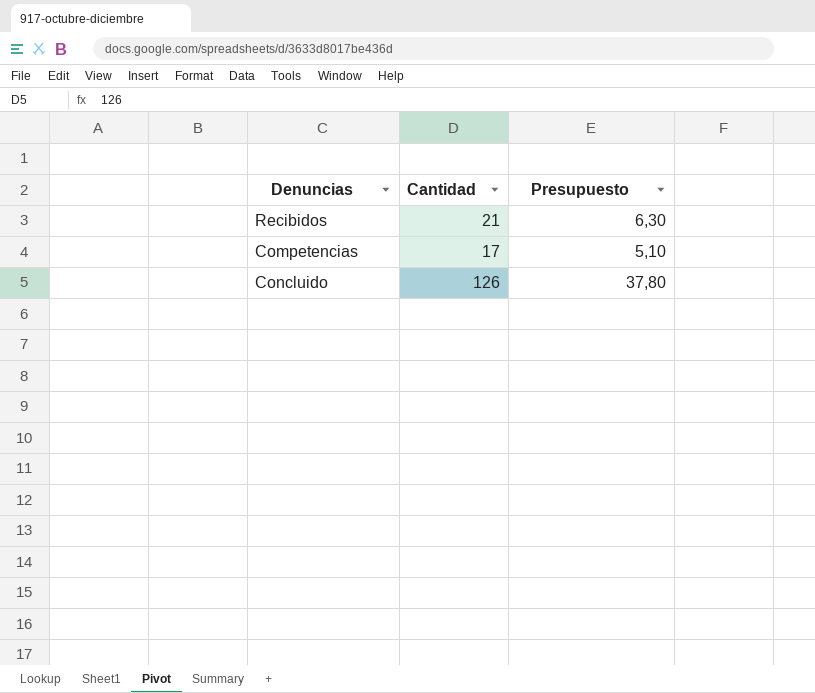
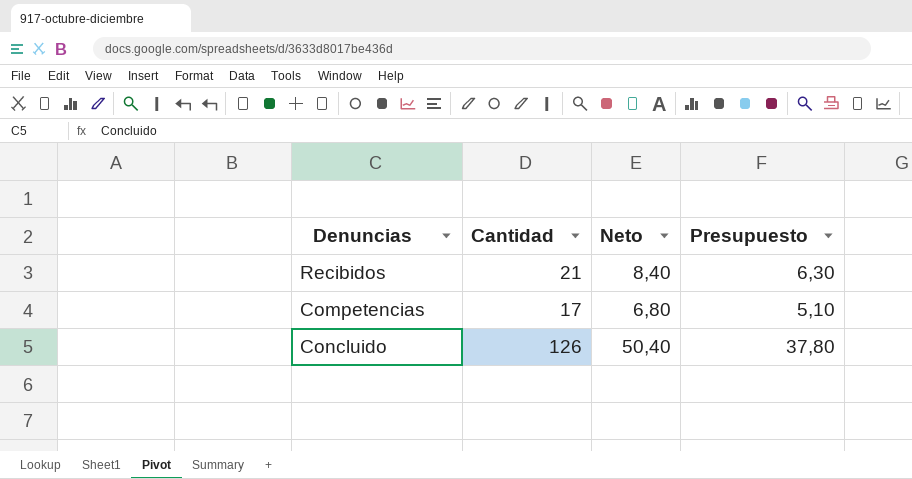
column Neto | formula: none -> [Cantidad] * 0,4

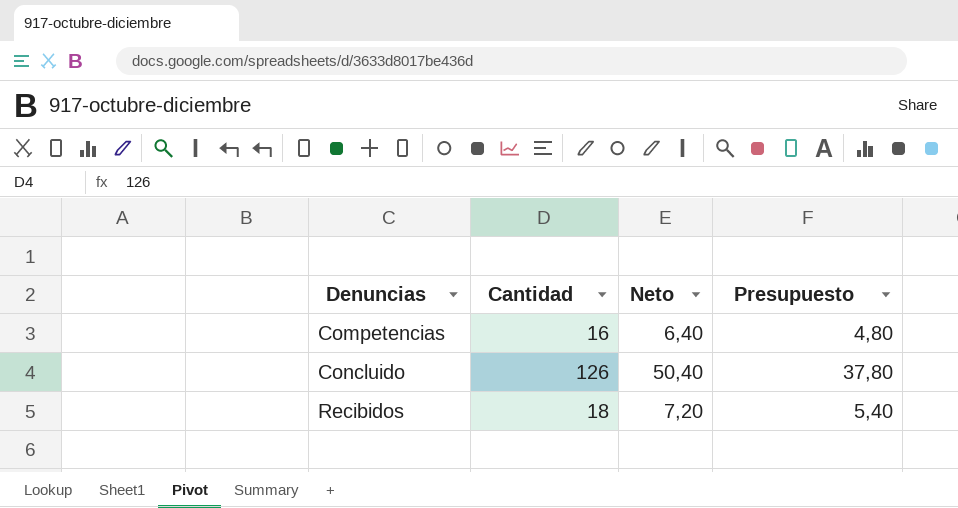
row order: none -> Denuncias ascending
Competencias | Cantidad: 17 -> 16
Competencias | Neto: 6,80 -> 6,40
Competencias | Presupuesto: 5,10 -> 4,80
Recibidos | Cantidad: 21 -> 18
Recibidos | Neto: 8,40 -> 7,20
Recibidos | Presupuesto: 6,30 -> 5,40

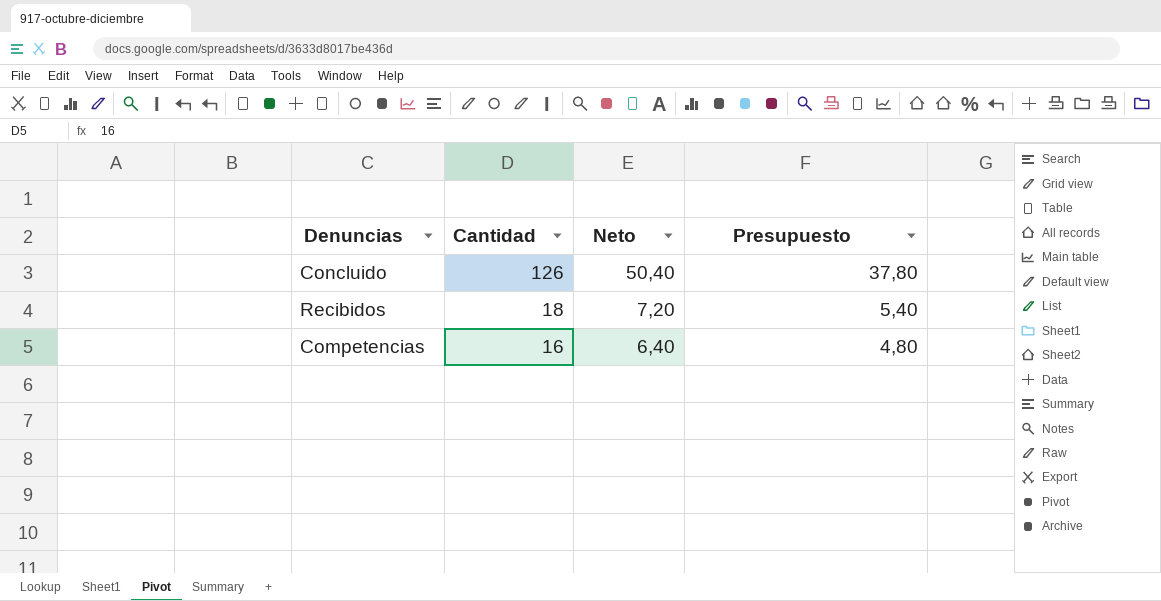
row order: Denuncias ascending -> Cantidad descending

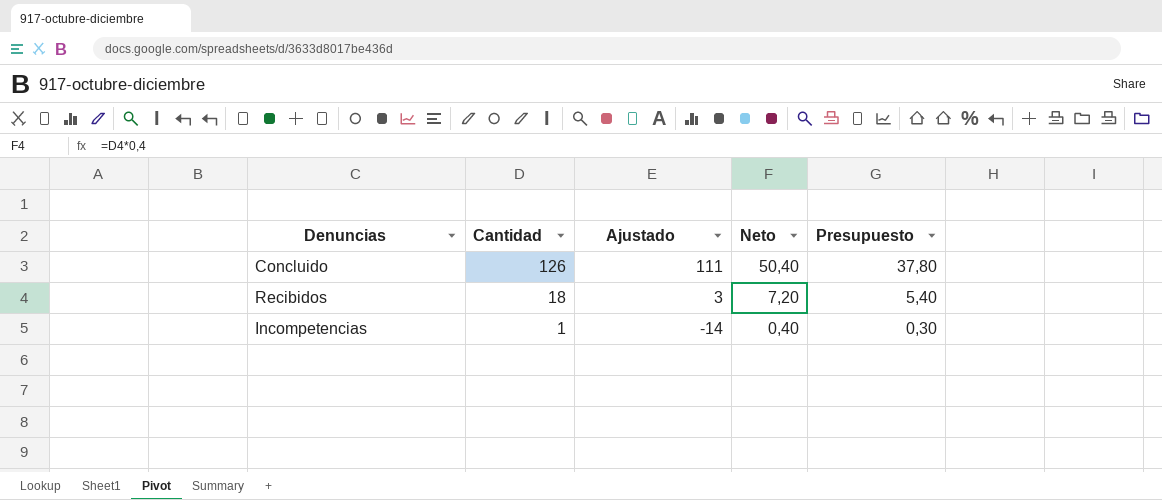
column Ajustado | formula: none -> [Cantidad] - 15
row Competencias: 16 | 6,40 | 4,80 -> none
row Incompetencias: none -> 1 | -14 | 0,40 | 0,30

